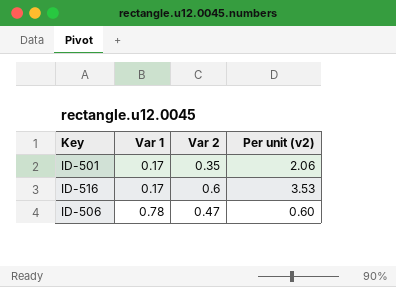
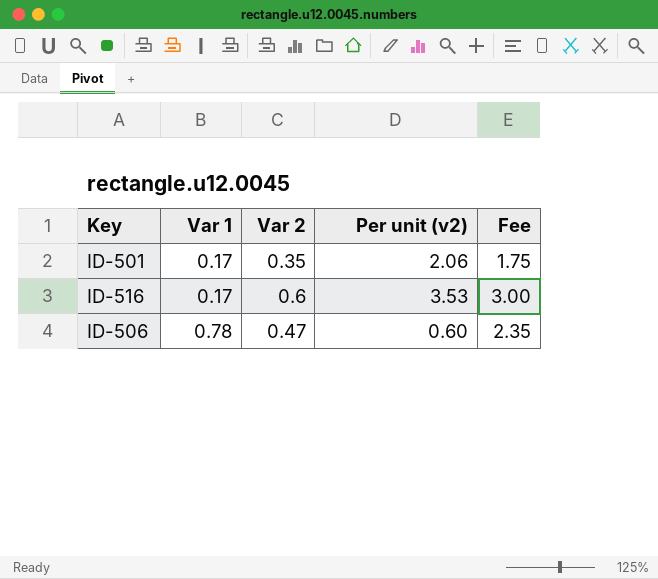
column Fee | formula: none -> [Var 2] * 5

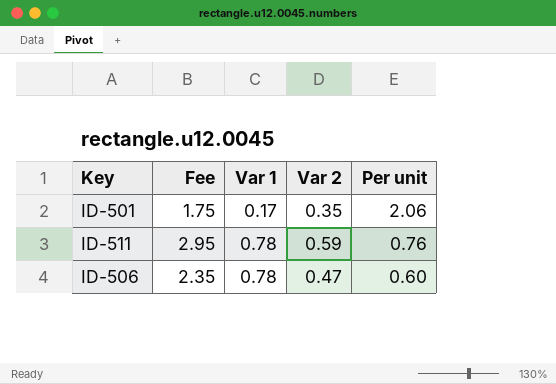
column Fee | position: 5 -> 2
column name: Per unit (v2) -> Per unit
row ID-516: 0.17 | 0.6 | 3.53 | 3.00 -> none
row ID-511: none -> 2.95 | 0.78 | 0.59 | 0.76

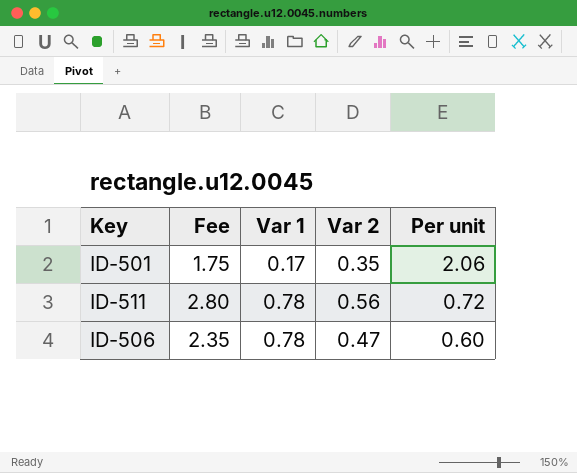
ID-511 | Fee: 2.95 -> 2.80
ID-511 | Var 2: 0.59 -> 0.56
ID-511 | Per unit: 0.76 -> 0.72

